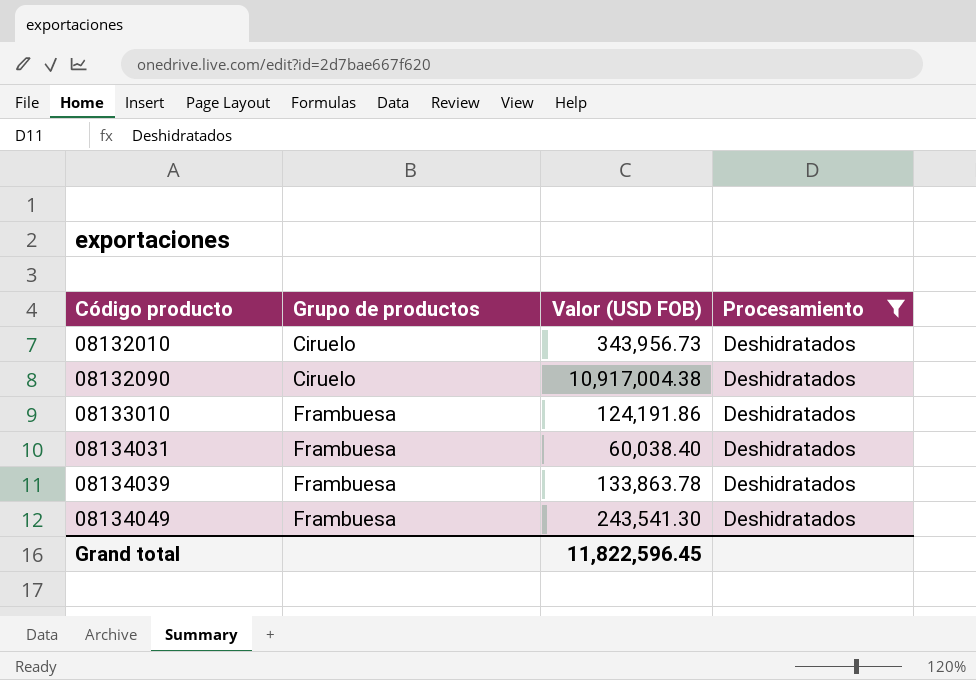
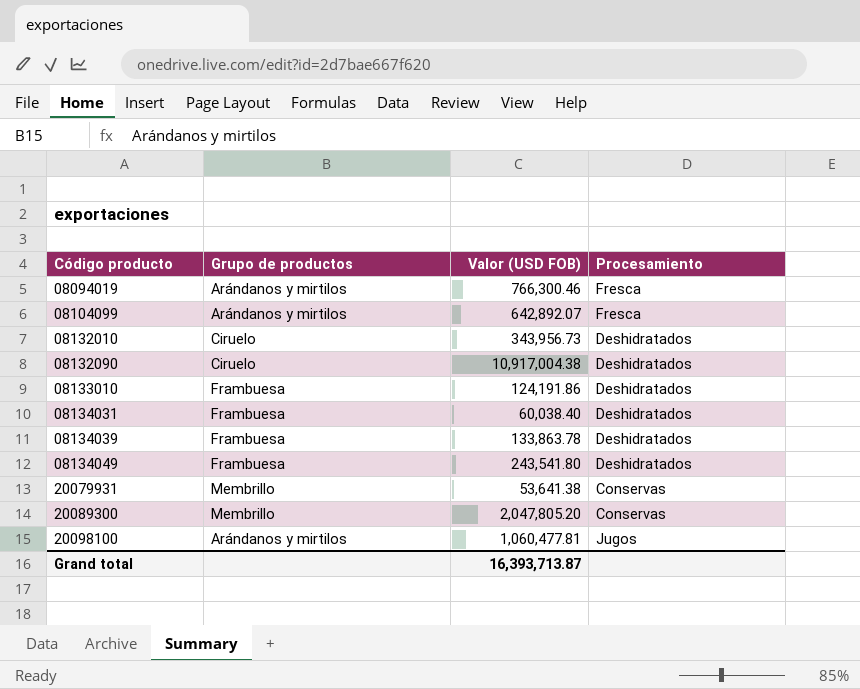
filter: Procesamiento = Deshidratados -> none
08134049 | Valor (USD FOB): 243,541.30 -> 243,541.80
Grand total | Valor (USD FOB): 11,822,596.45 -> 16,393,713.87

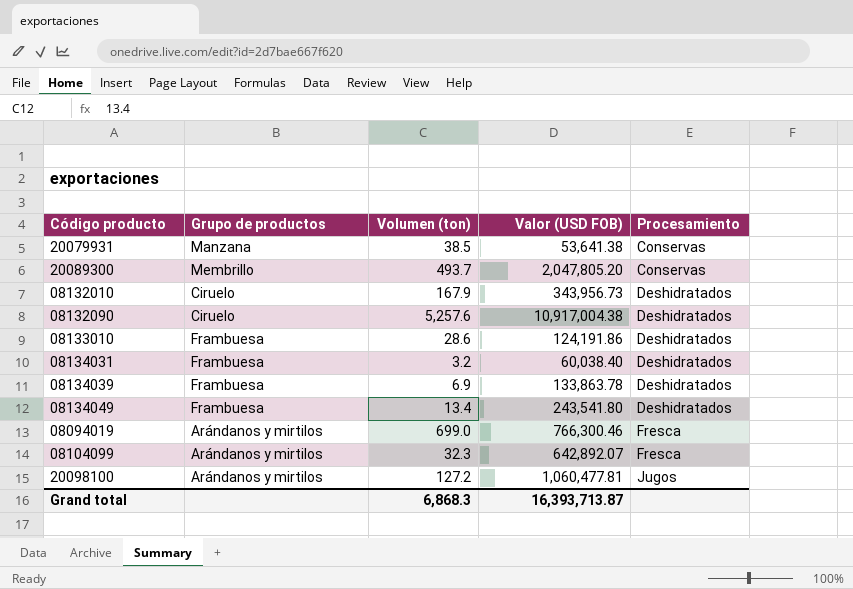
row order: Código producto ascending -> Procesamiento ascending
column Volumen (ton) | position: none -> 3
20079931 | Grupo de productos: Membrillo -> Manzana

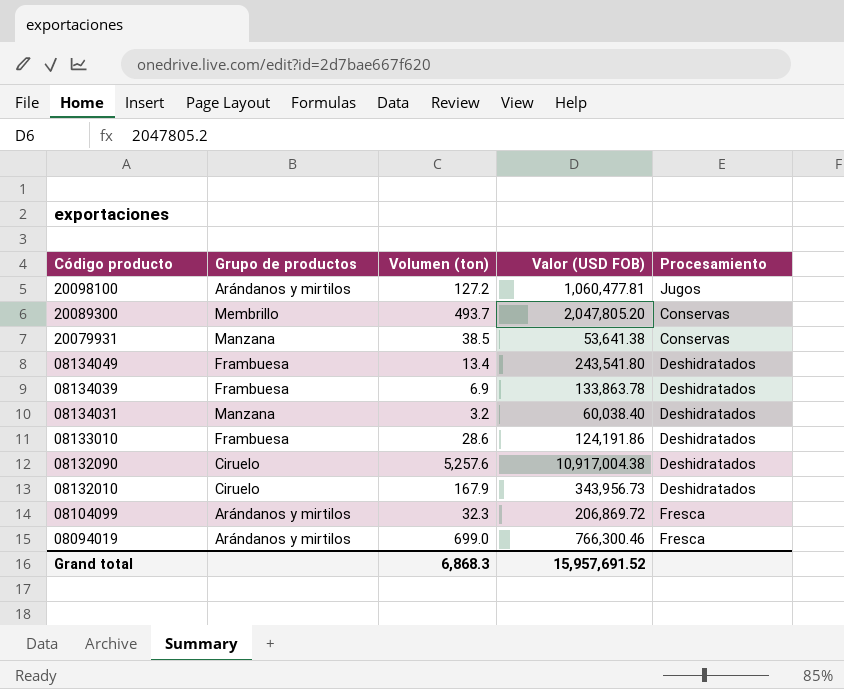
row order: Procesamiento ascending -> Código producto descending
08134031 | Grupo de productos: Frambuesa -> Manzana
08104099 | Valor (USD FOB): 642,892.07 -> 206,869.72
Grand total | Valor (USD FOB): 16,393,713.87 -> 15,957,691.52

